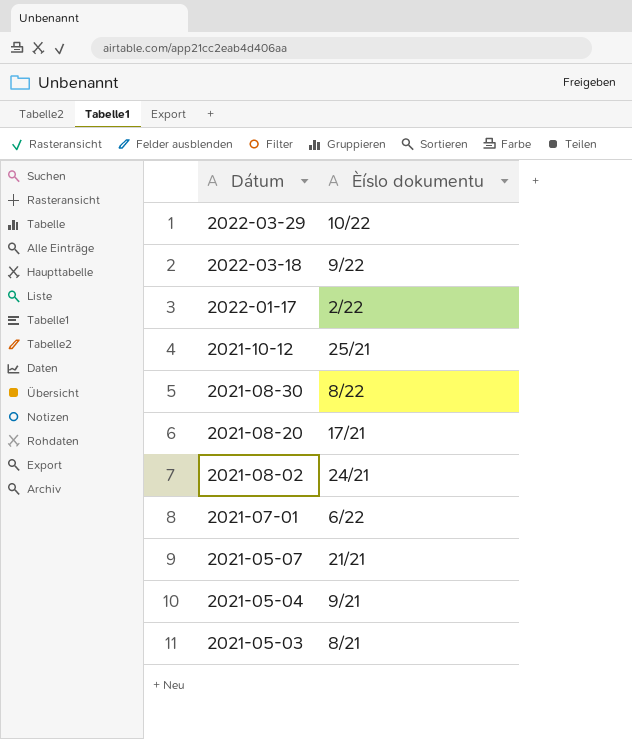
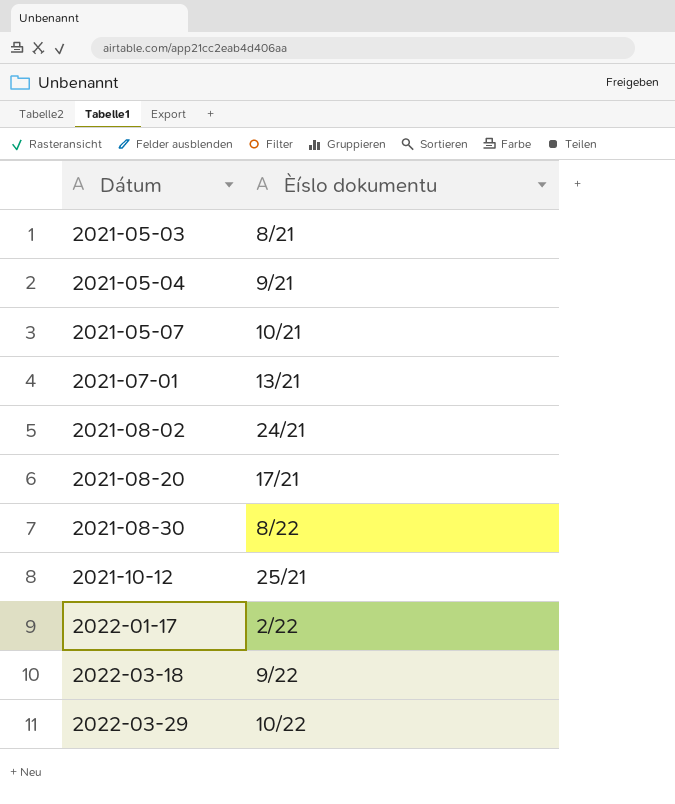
row order: Dátum descending -> Dátum ascending
2021-05-07 | Èíslo dokumentu: 21/21 -> 10/21
2021-07-01 | Èíslo dokumentu: 6/22 -> 13/21

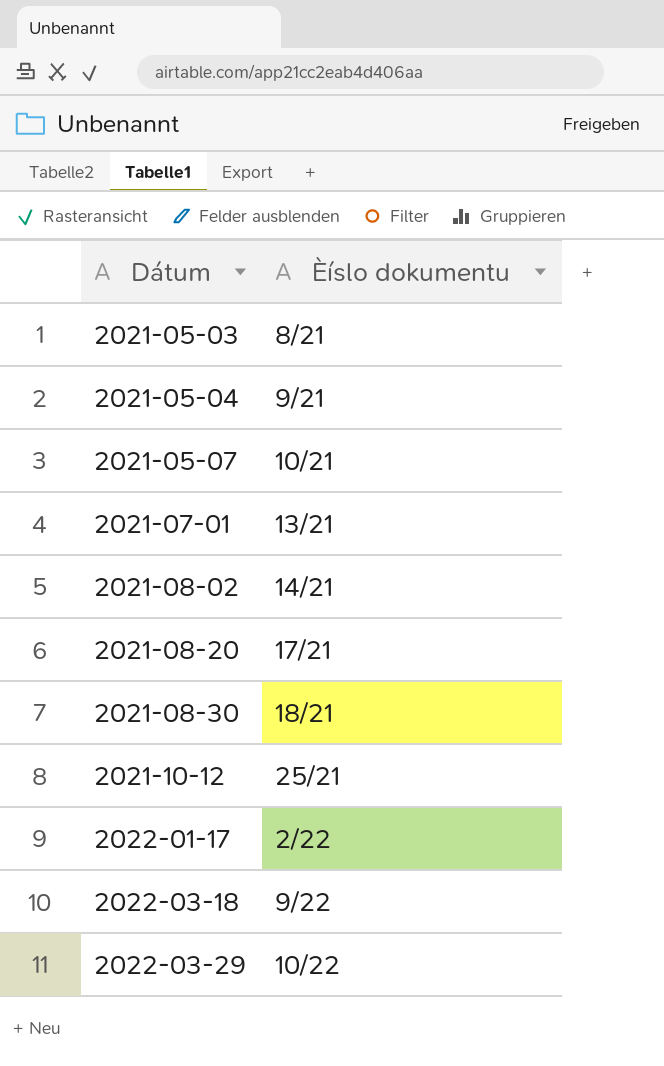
2021-08-02 | Èíslo dokumentu: 24/21 -> 14/21
2021-08-30 | Èíslo dokumentu: 8/22 -> 18/21

